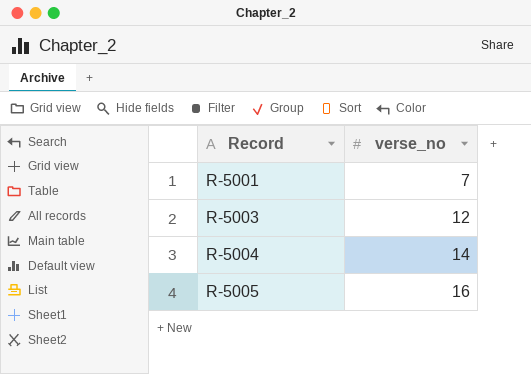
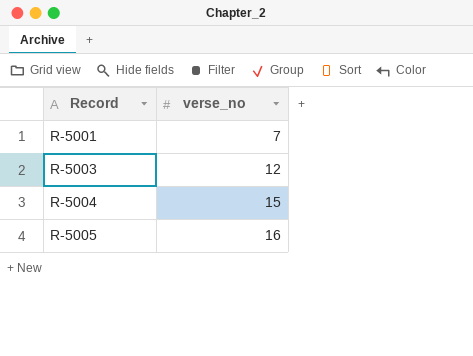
R-5004 | verse_no: 14 -> 15

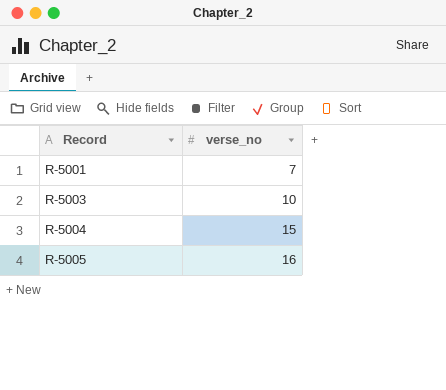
R-5003 | verse_no: 12 -> 10

